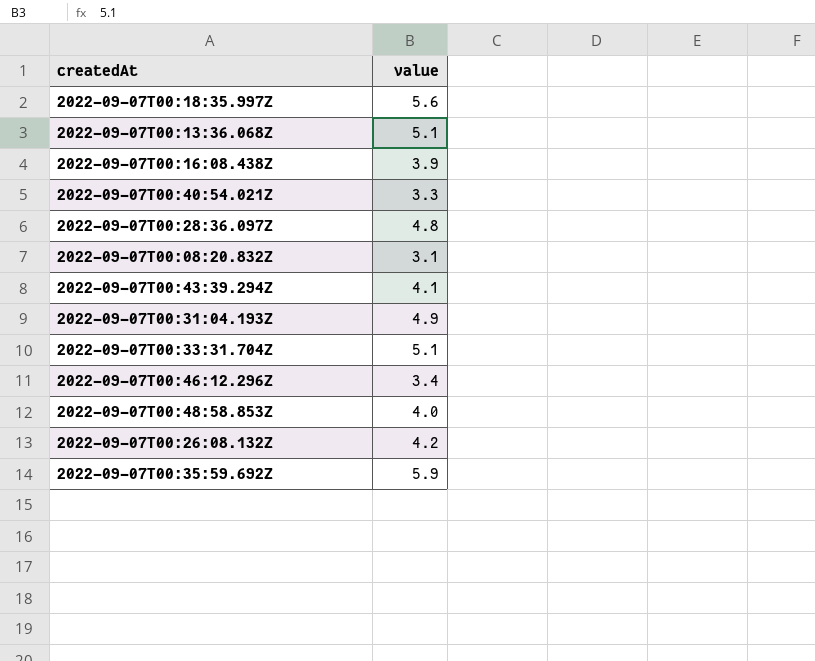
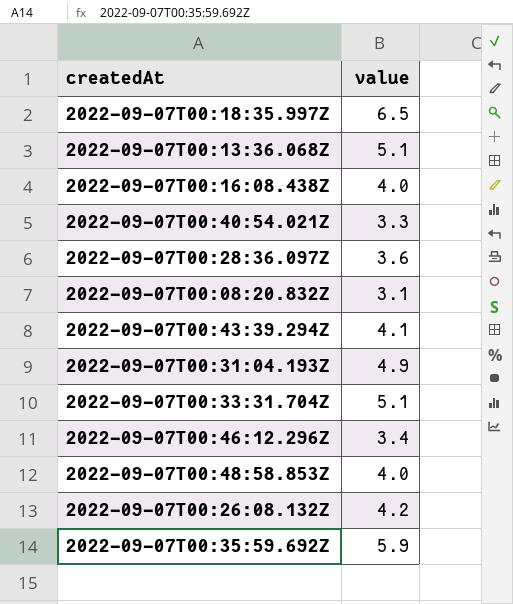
2022-09-07T00:18:35.997Z | value: 5.6 -> 6.5
2022-09-07T00:16:08.438Z | value: 3.9 -> 4.0
2022-09-07T00:28:36.097Z | value: 4.8 -> 3.6

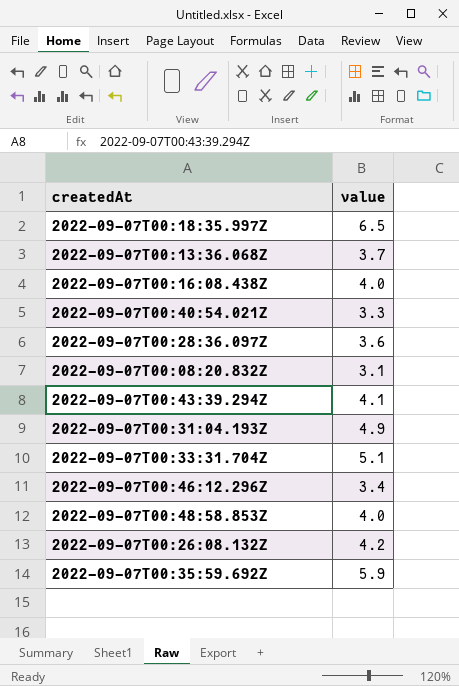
2022-09-07T00:13:36.068Z | value: 5.1 -> 3.7

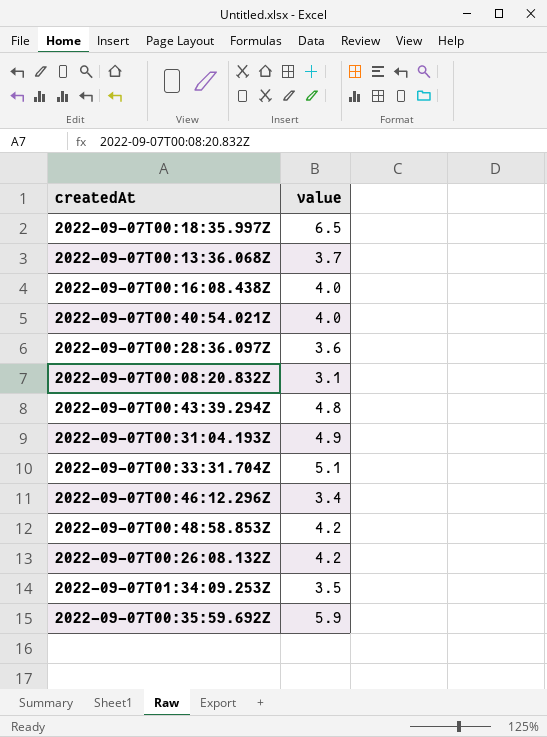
2022-09-07T00:40:54.021Z | value: 3.3 -> 4.0
2022-09-07T00:43:39.294Z | value: 4.1 -> 4.8
2022-09-07T00:48:58.853Z | value: 4.0 -> 4.2
row 2022-09-07T01:34:09.253Z: none -> 3.5

